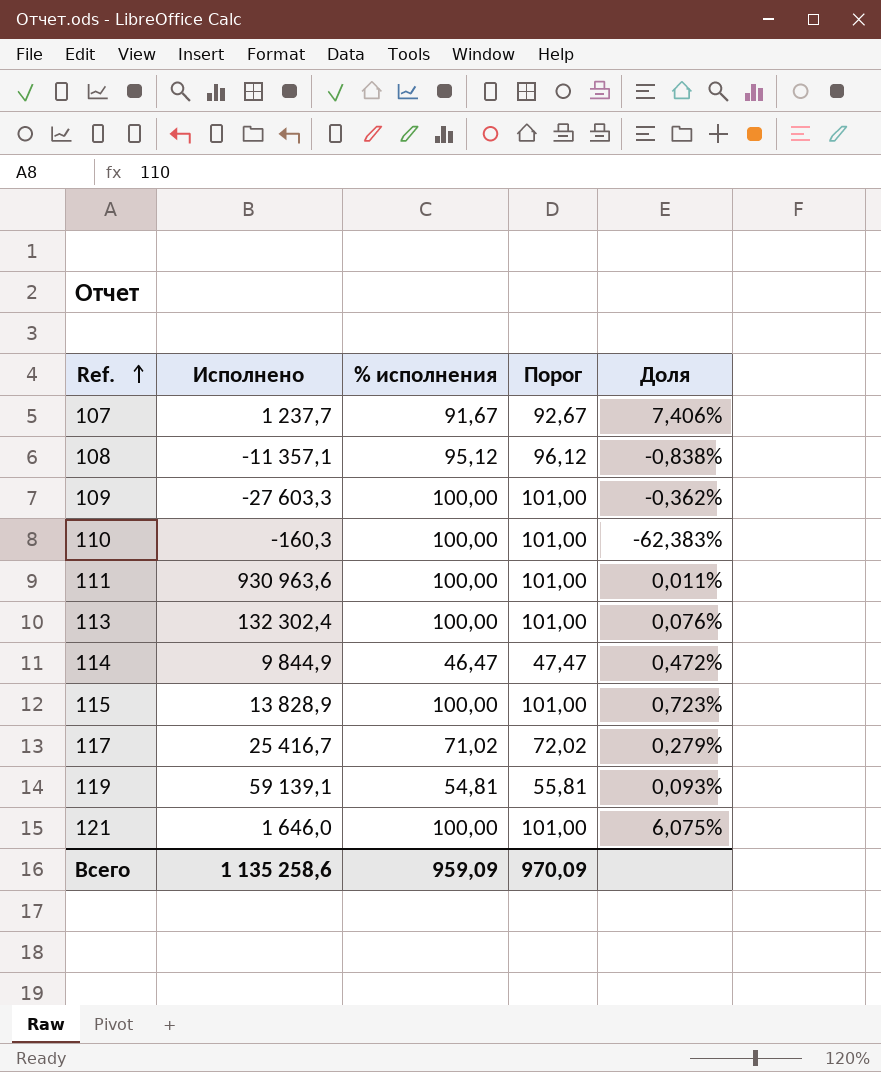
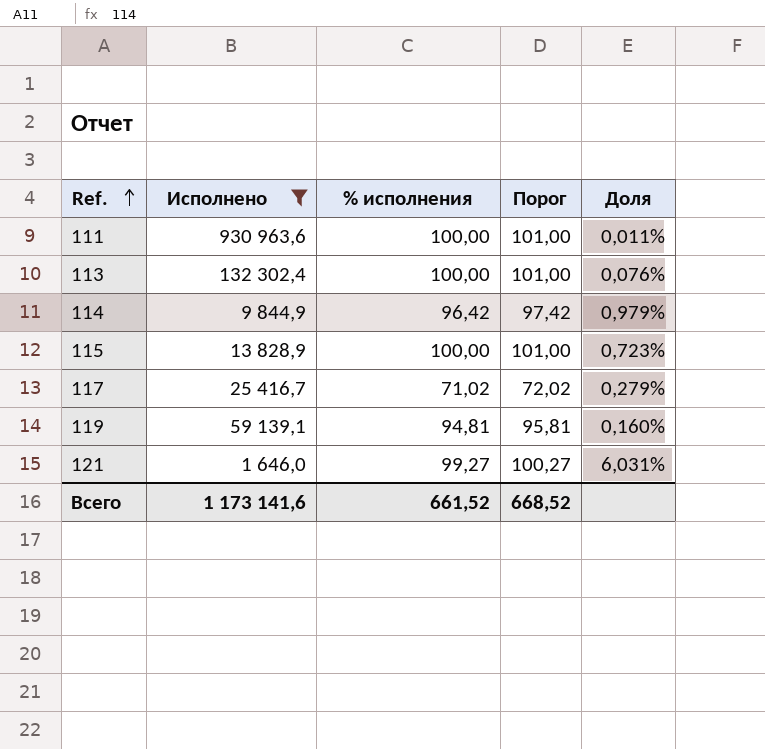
filter: none -> Исполнено >= 1 646,0
114 | % исполнения: 46,47 -> 96,42
114 | Порог: 47,47 -> 97,42
114 | Доля: 0,472% -> 0,979%
119 | % исполнения: 54,81 -> 94,81
119 | Порог: 55,81 -> 95,81
119 | Доля: 0,093% -> 0,160%
121 | % исполнения: 100,00 -> 99,27
121 | Порог: 101,00 -> 100,27
121 | Доля: 6,075% -> 6,031%
Всего | Исполнено: 1 135 258,6 -> 1 173 141,6
Всего | % исполнения: 959,09 -> 661,52
Всего | Порог: 970,09 -> 668,52

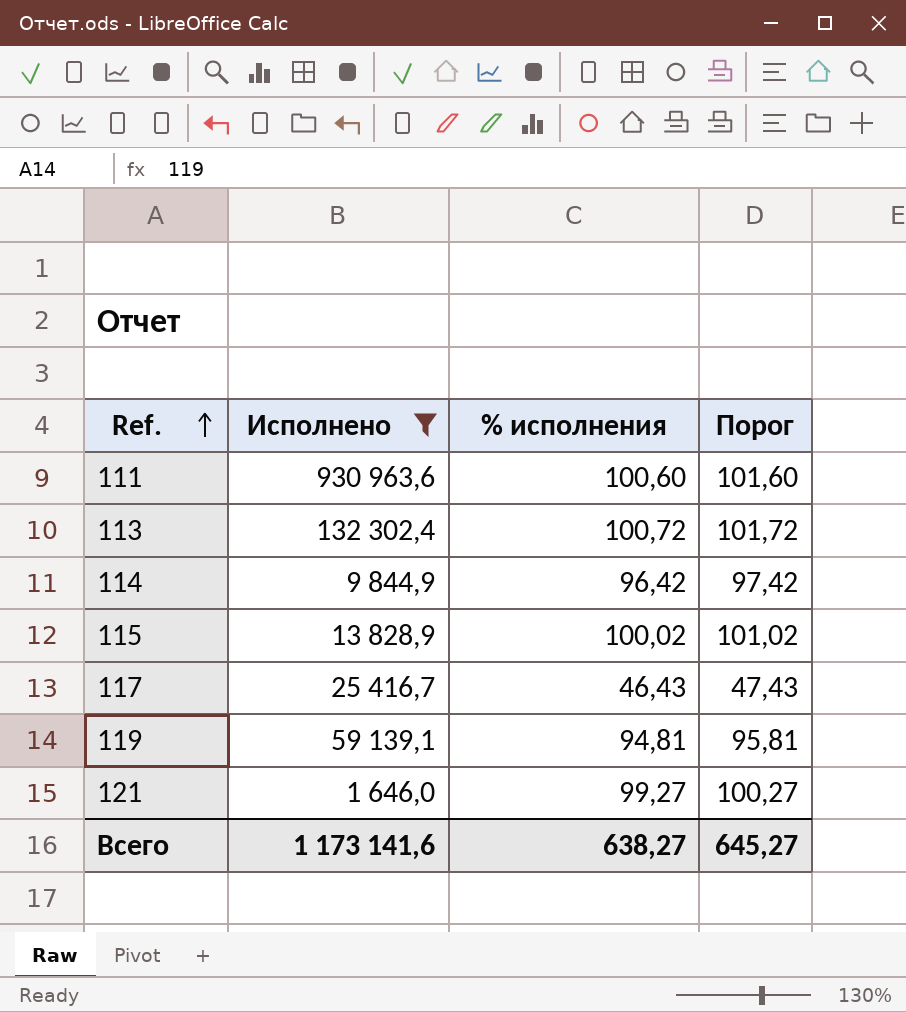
column Доля | formula: [% исполнения] / [Исполнено] -> none
111 | % исполнения: 100,00 -> 100,60
111 | Порог: 101,00 -> 101,60
113 | % исполнения: 100,00 -> 100,72
113 | Порог: 101,00 -> 101,72
115 | % исполнения: 100,00 -> 100,02
115 | Порог: 101,00 -> 101,02
117 | % исполнения: 71,02 -> 46,43
117 | Порог: 72,02 -> 47,43
Всего | % исполнения: 661,52 -> 638,27
Всего | Порог: 668,52 -> 645,27

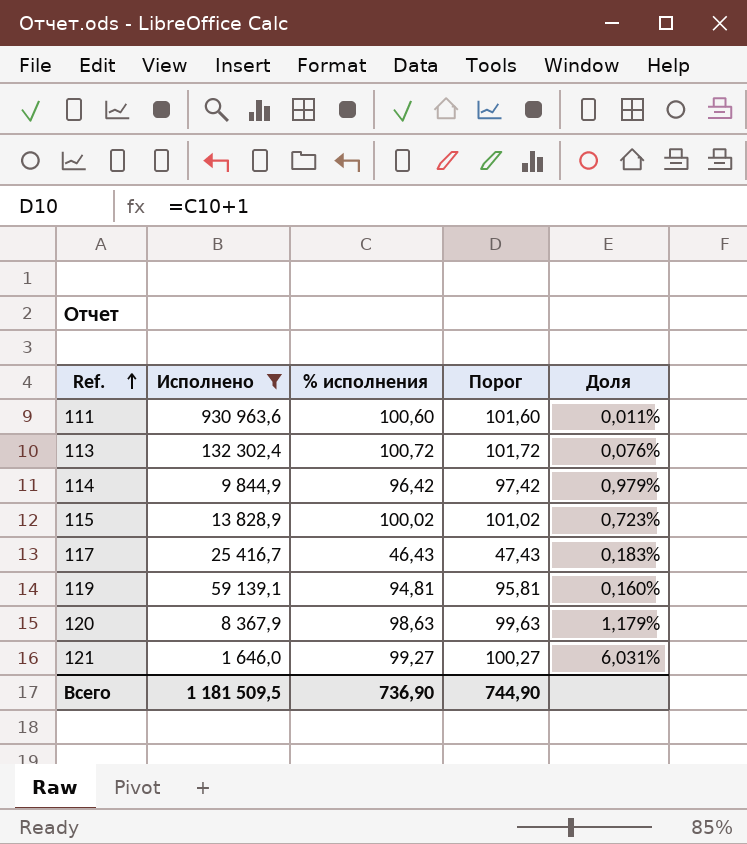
column Доля | formula: none -> [% исполнения] / [Исполнено]
row 120: none -> 8 367,9 | 98,63 | 99,63 | 1,179%
Всего | Исполнено: 1 173 141,6 -> 1 181 509,5
Всего | % исполнения: 638,27 -> 736,90
Всего | Порог: 645,27 -> 744,90

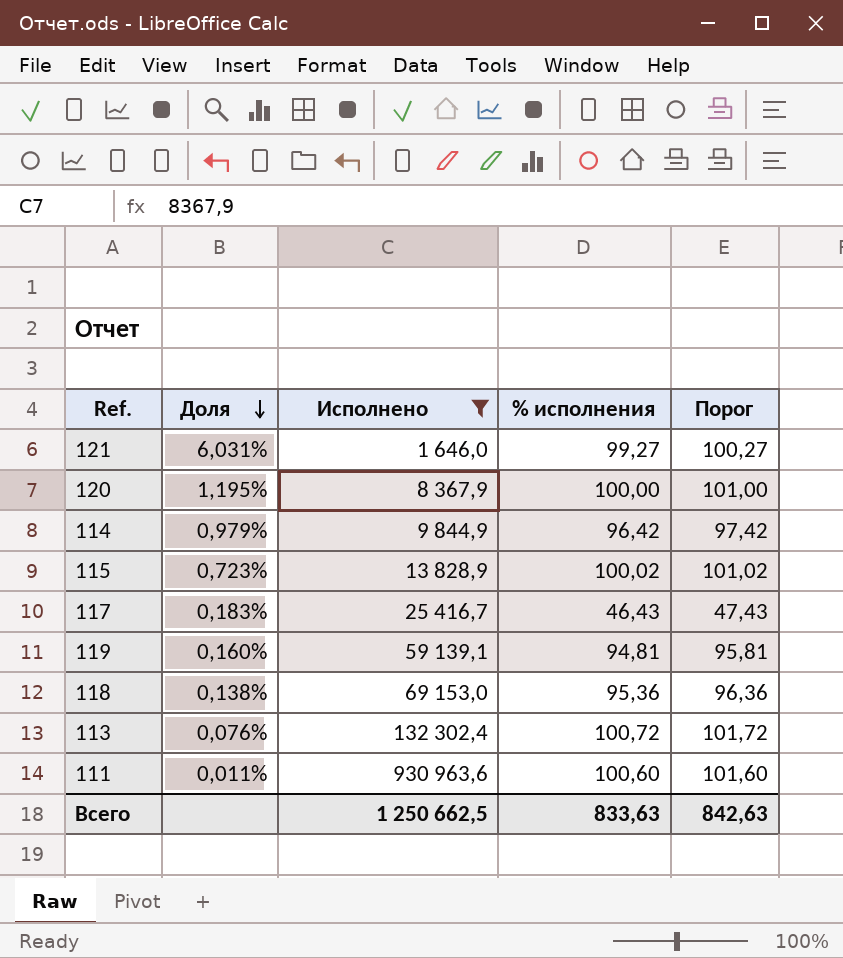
row order: Ref. ascending -> Доля descending
column Доля | position: 5 -> 2
120 | Доля: 1,179% -> 1,195%
120 | % исполнения: 98,63 -> 100,00
120 | Порог: 99,63 -> 101,00
row 118: none -> 0,138% | 69 153,0 | 95,36 | 96,36
Всего | Исполнено: 1 181 509,5 -> 1 250 662,5
Всего | % исполнения: 736,90 -> 833,63
Всего | Порог: 744,90 -> 842,63

